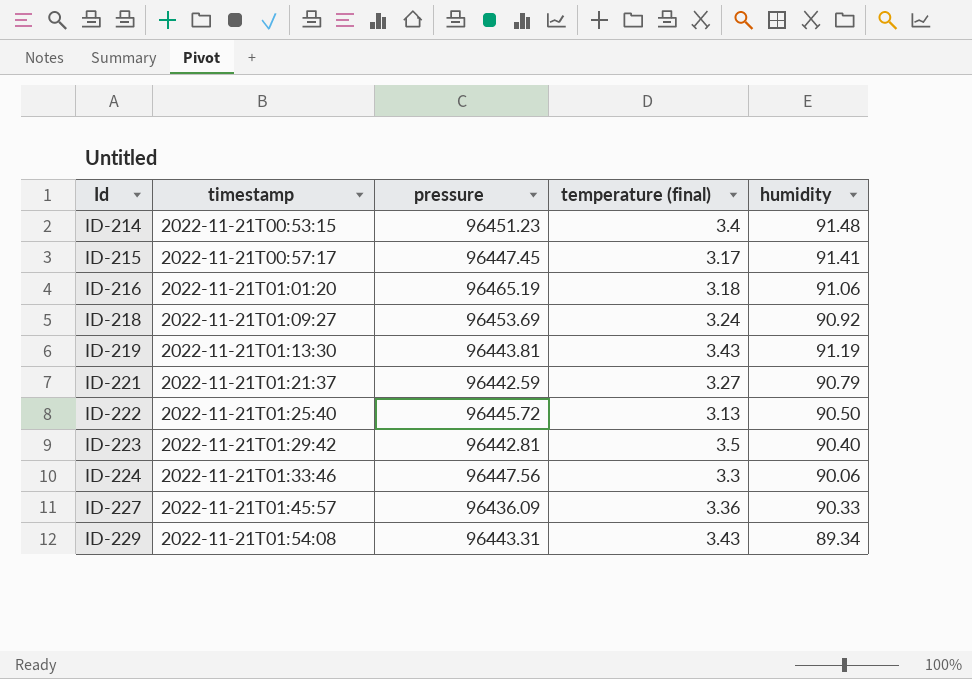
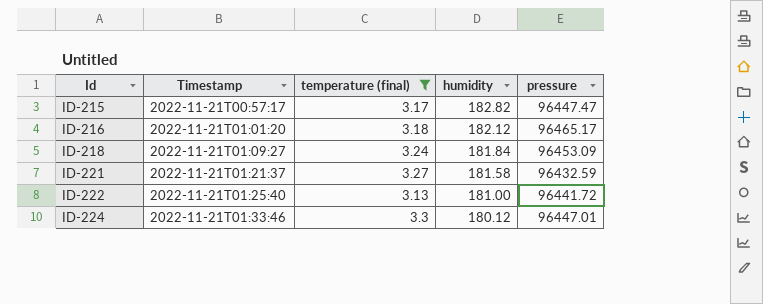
filter: none -> temperature (final) <= 3.3
column name: timestamp -> Timestamp
column pressure | position: 3 -> 5
ID-215 | humidity: 91.41 -> 182.82
ID-215 | pressure: 96447.45 -> 96447.47
ID-216 | humidity: 91.06 -> 182.12
ID-216 | pressure: 96465.19 -> 96465.17
ID-218 | humidity: 90.92 -> 181.84
ID-218 | pressure: 96453.69 -> 96453.09
ID-221 | humidity: 90.79 -> 181.58
ID-221 | pressure: 96442.59 -> 96432.59
ID-222 | humidity: 90.50 -> 181.00
ID-222 | pressure: 96445.72 -> 96441.72
ID-224 | humidity: 90.06 -> 180.12
ID-224 | pressure: 96447.56 -> 96447.01

